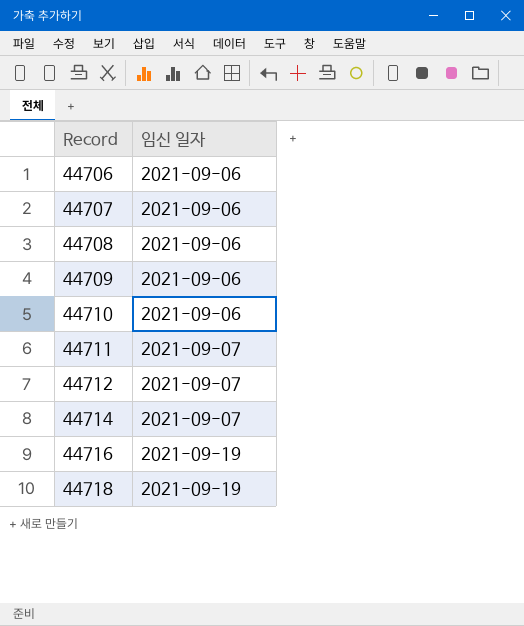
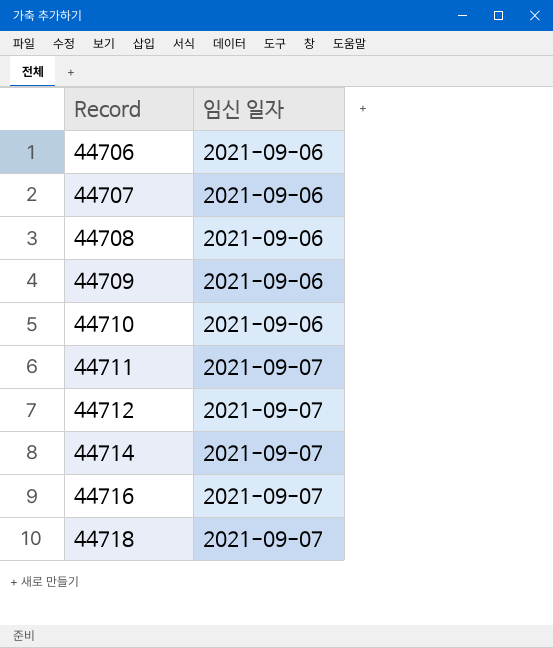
44716 | 임신 일자: 2021-09-19 -> 2021-09-07
44718 | 임신 일자: 2021-09-19 -> 2021-09-07

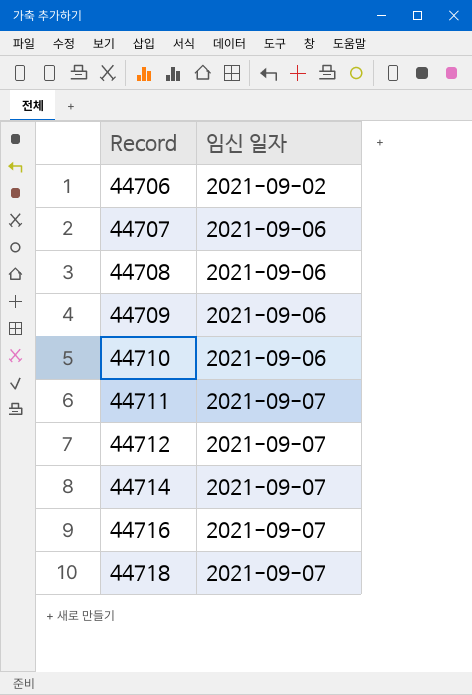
44706 | 임신 일자: 2021-09-06 -> 2021-09-02

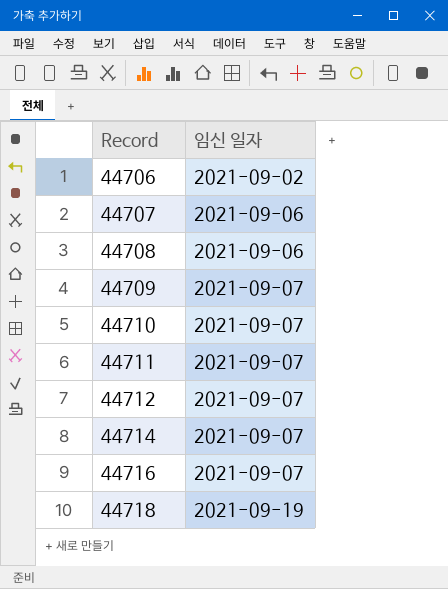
44709 | 임신 일자: 2021-09-06 -> 2021-09-07
44710 | 임신 일자: 2021-09-06 -> 2021-09-07
44718 | 임신 일자: 2021-09-07 -> 2021-09-19

